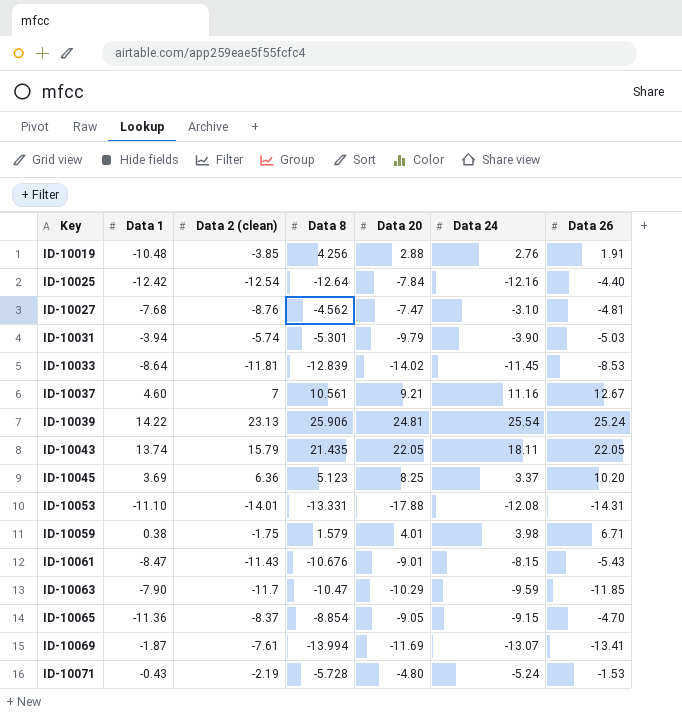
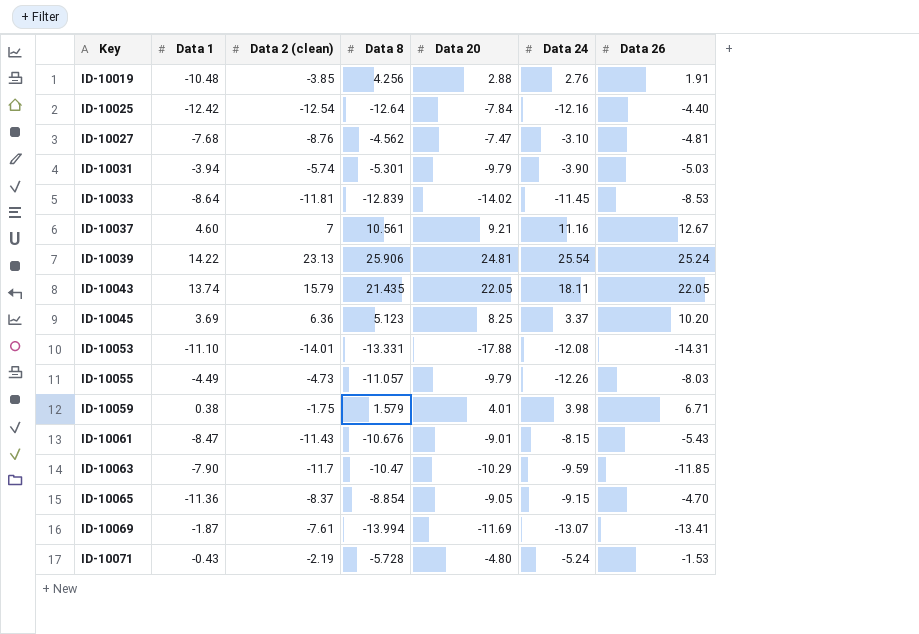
row ID-10055: none -> -4.49 | -4.73 | -11.057 | -9.79 | -12.26 | -8.03

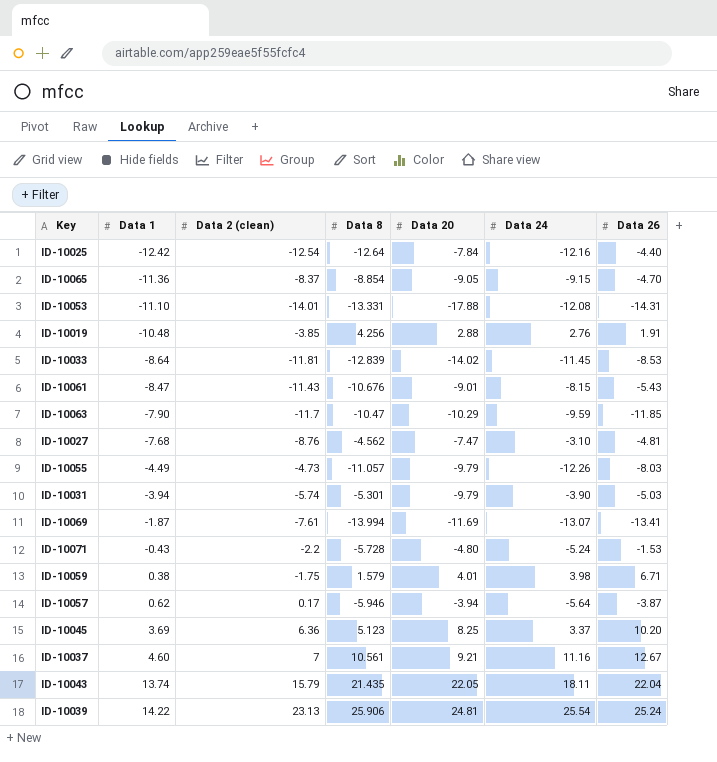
row order: Key ascending -> Data 1 ascending
ID-10071 | Data 2 (clean): -2.19 -> -2.2
row ID-10057: none -> 0.62 | 0.17 | -5.946 | -3.94 | -5.64 | -3.87
ID-10043 | Data 26: 22.05 -> 22.04

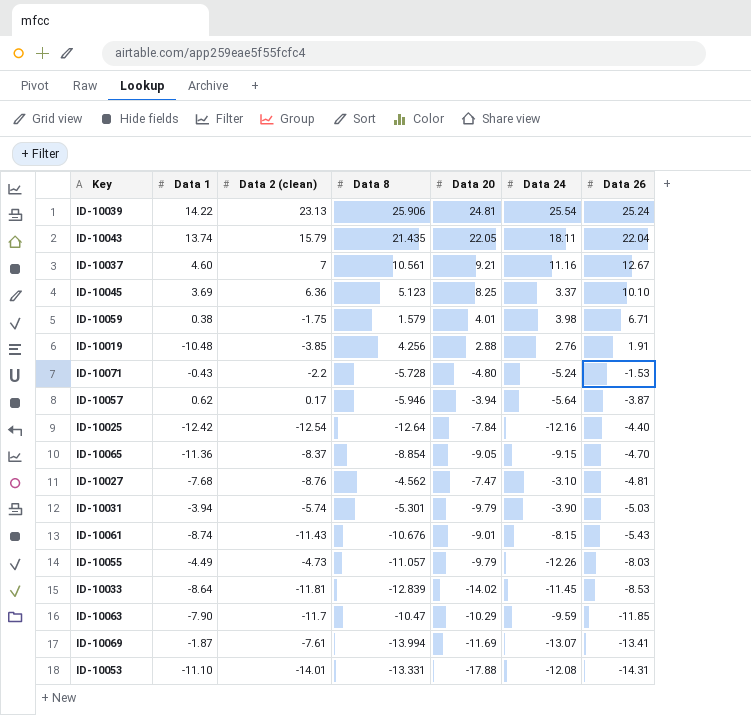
row order: Data 1 ascending -> Data 26 descending
ID-10045 | Data 26: 10.20 -> 10.10
ID-10061 | Data 1: -8.47 -> -8.74

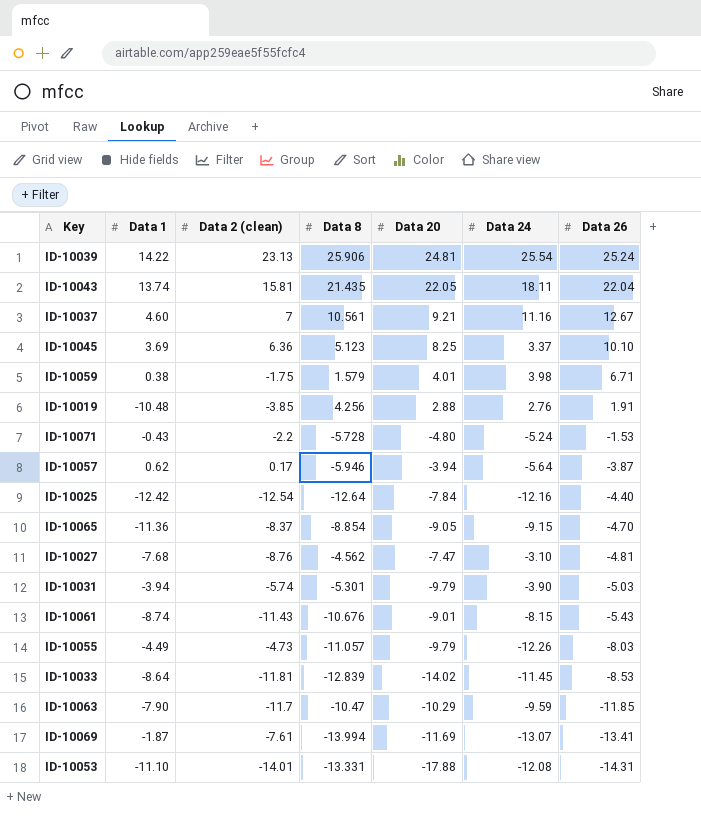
ID-10043 | Data 2 (clean): 15.79 -> 15.81

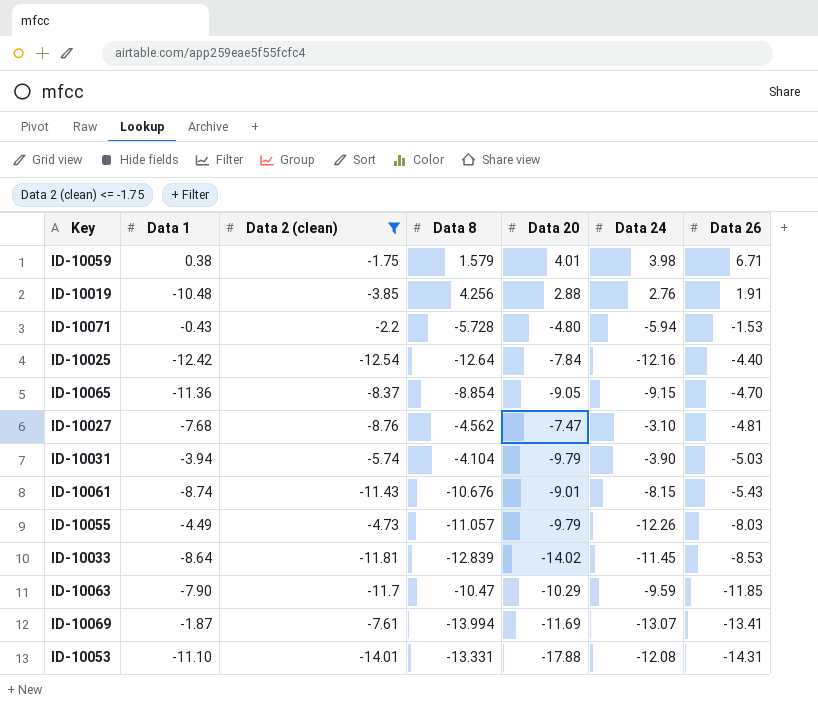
filter: none -> Data 2 (clean) <= -1.75
ID-10071 | Data 24: -5.24 -> -5.94
ID-10031 | Data 8: -5.301 -> -4.104

